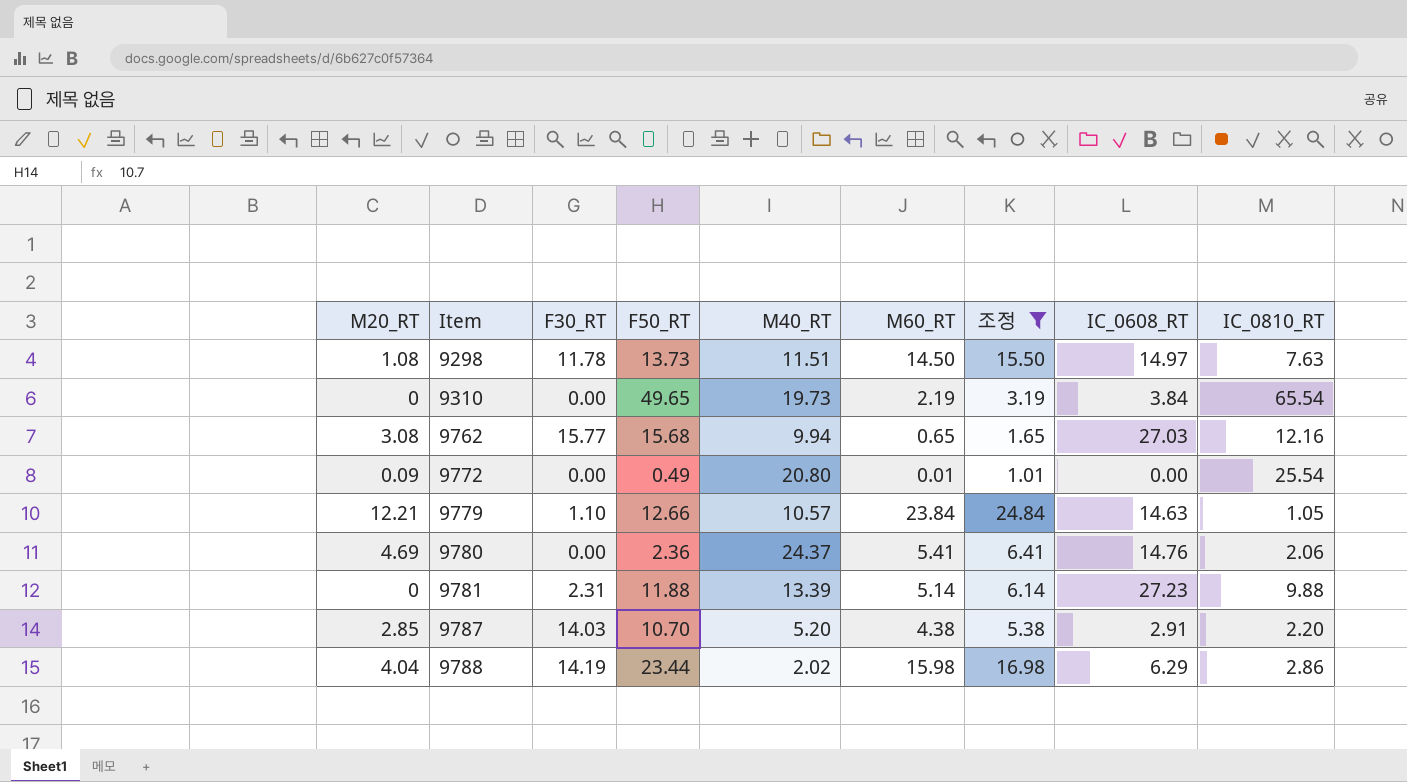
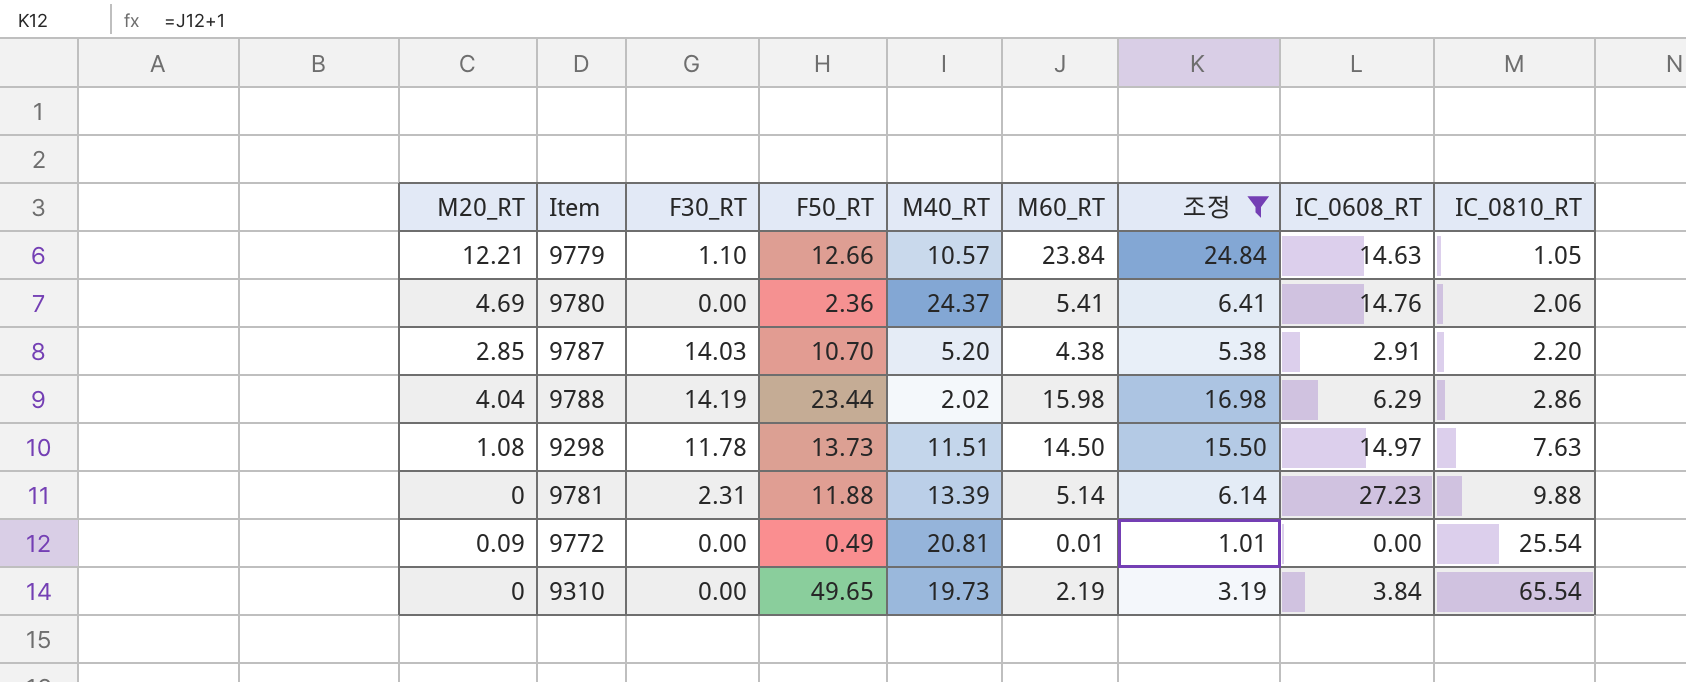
row order: Item ascending -> IC_0810_RT ascending
row 9762: 3.08 | 15.77 | 15.68 | 9.94 | 0.65 | 1.65 | 27.03 | 12.16 -> none
9772 | M40_RT: 20.80 -> 20.81

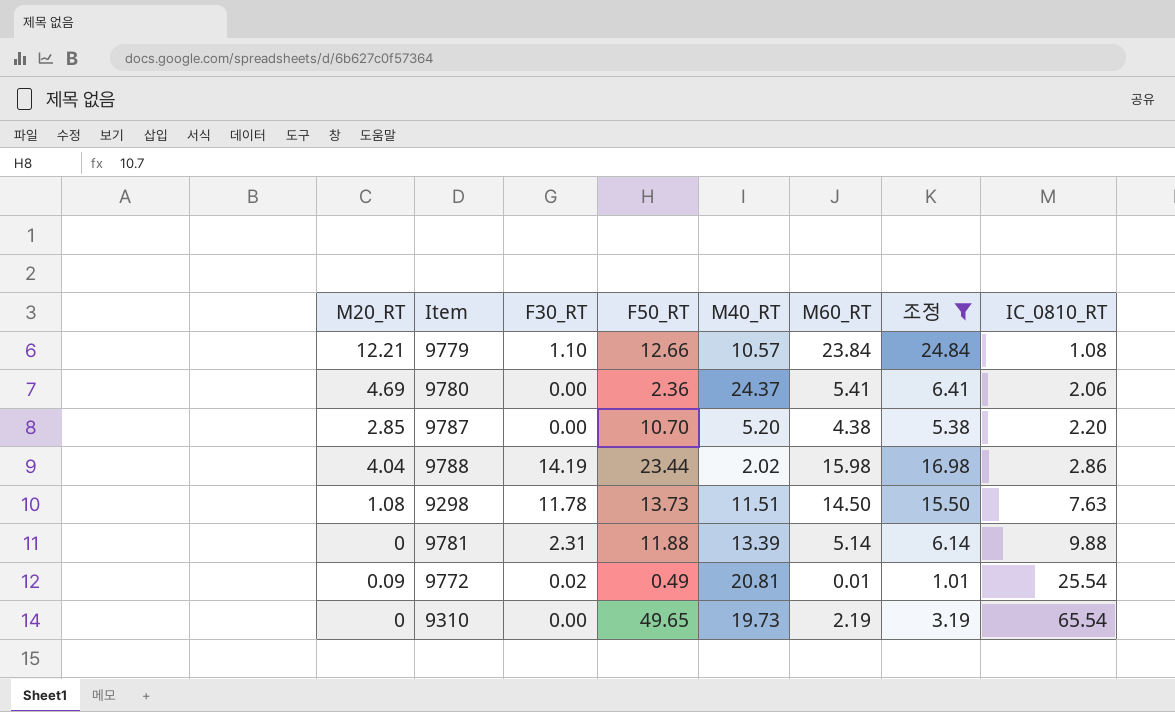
column IC_0608_RT | position: 8 -> none
9779 | IC_0810_RT: 1.05 -> 1.08
9787 | F30_RT: 14.03 -> 0.00
9772 | F30_RT: 0.00 -> 0.02

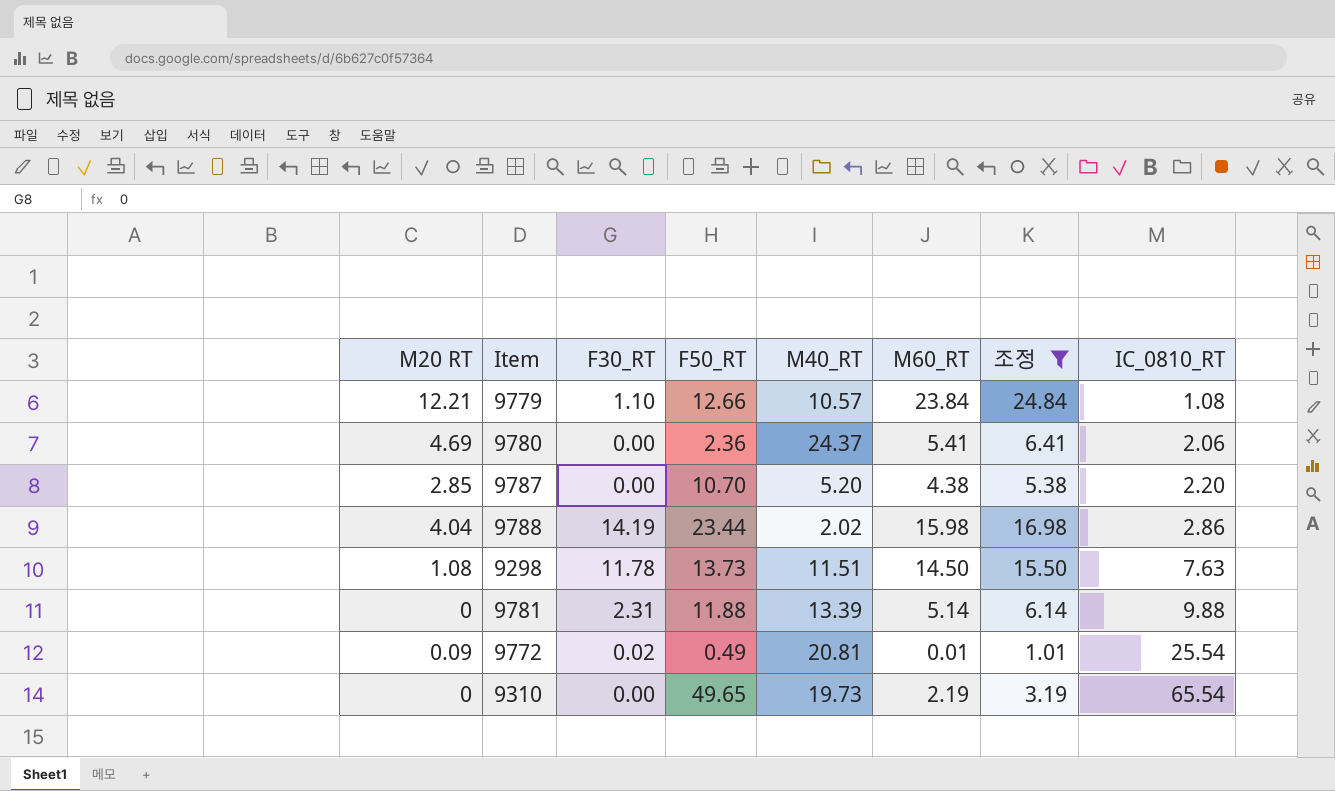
column name: M20_RT -> M20 RT

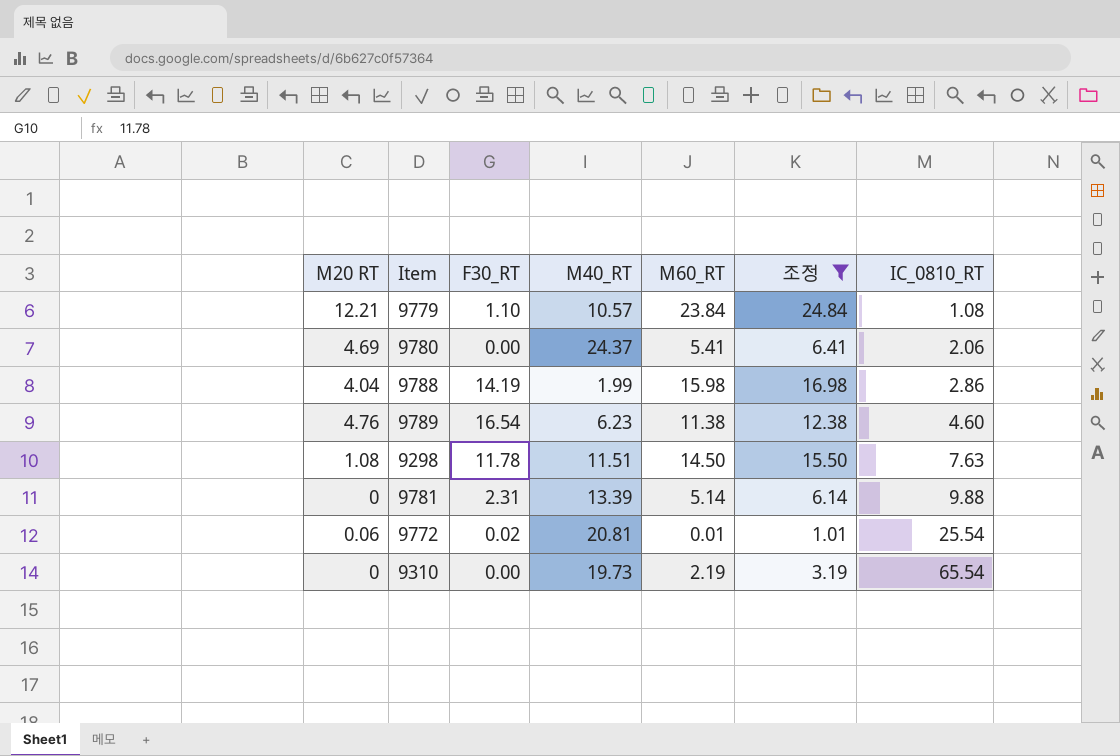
column F50_RT | position: 4 -> none
row 9787: 2.85 | 0.00 | 10.70 | 5.20 | 4.38 | 5.38 | 2.20 -> none
9788 | M40_RT: 2.02 -> 1.99
row 9789: none -> 4.76 | 16.54 | 6.23 | 11.38 | 12.38 | 4.60
9772 | M20 RT: 0.09 -> 0.06

